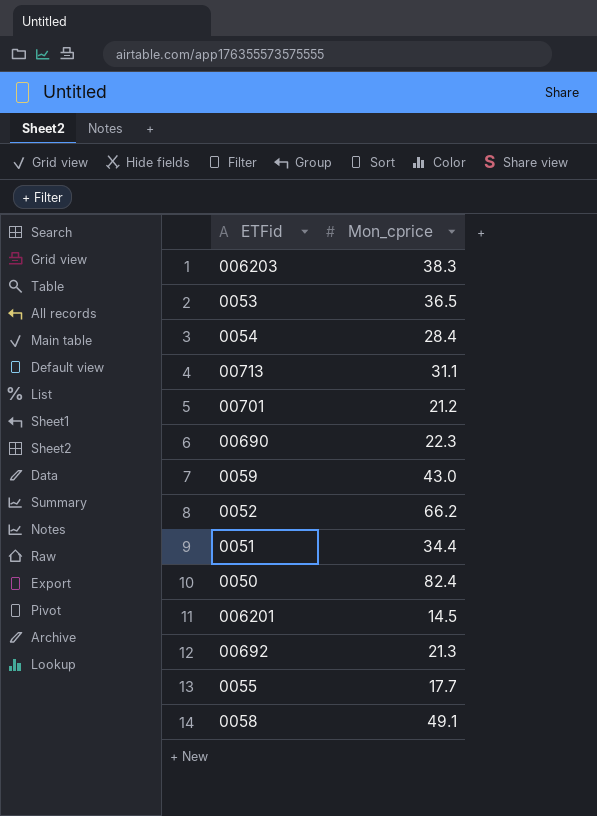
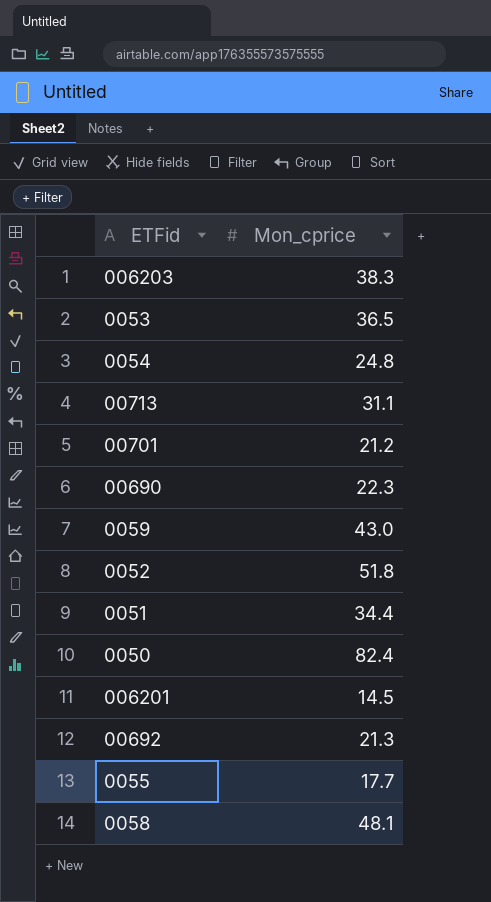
0054 | Mon_cprice: 28.4 -> 24.8
0052 | Mon_cprice: 66.2 -> 51.8
0058 | Mon_cprice: 49.1 -> 48.1

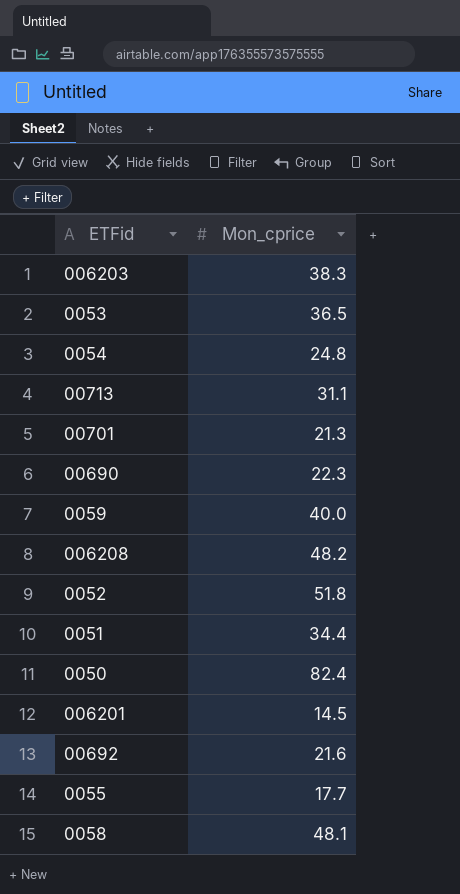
00701 | Mon_cprice: 21.2 -> 21.3
0059 | Mon_cprice: 43.0 -> 40.0
row 006208: none -> 48.2
00692 | Mon_cprice: 21.3 -> 21.6

